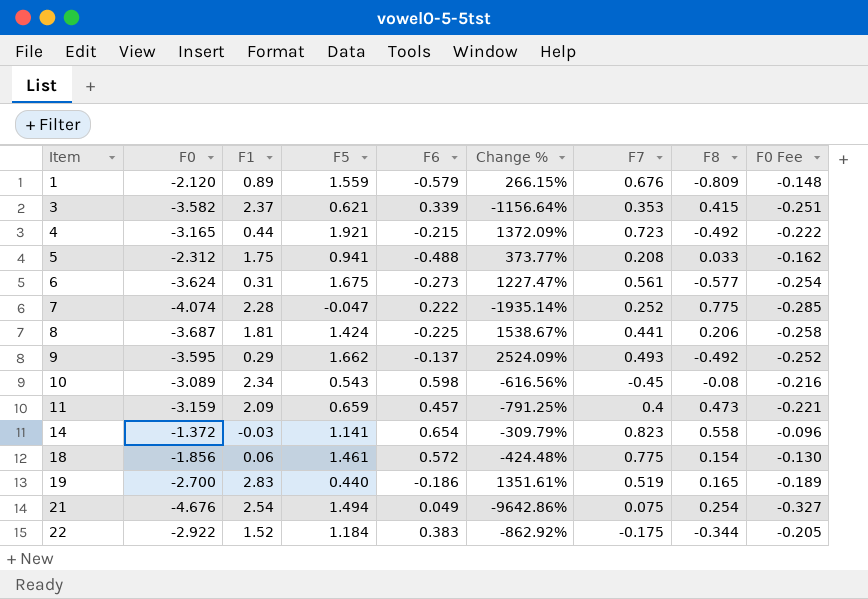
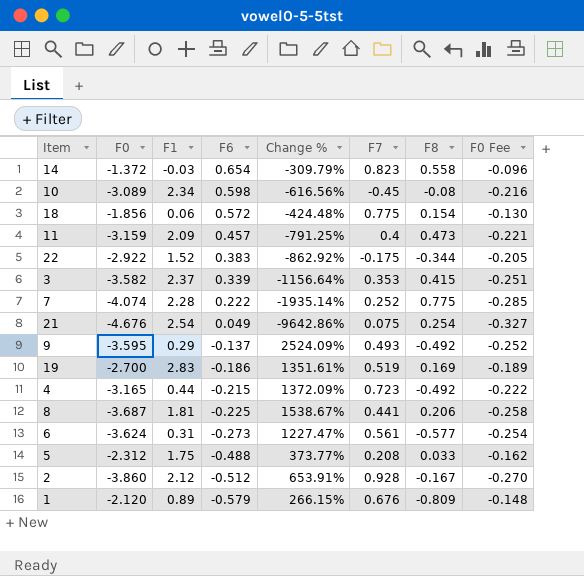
row order: Item ascending -> F6 descending
column F5 | position: 4 -> none
19 | F8: 0.165 -> 0.169
row 2: none -> -3.860 | 2.12 | -0.512 | 653.91% | 0.928 | -0.167 | -0.270

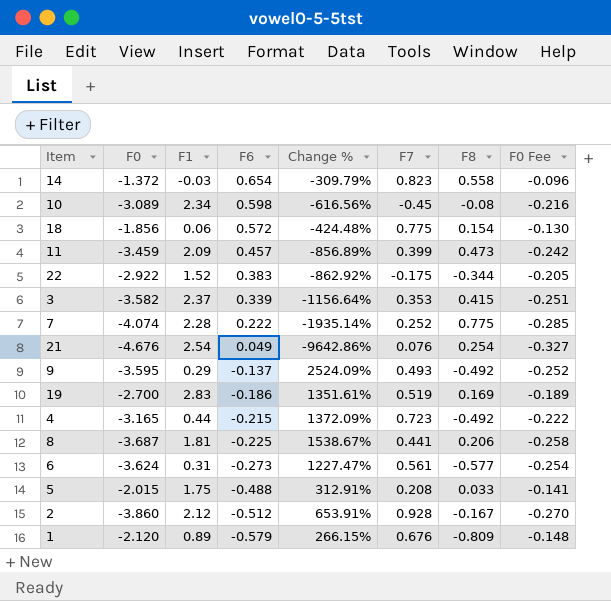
11 | F0: -3.159 -> -3.459
11 | Change %: -791.25% -> -856.89%
11 | F7: 0.4 -> 0.399
11 | F0 Fee: -0.221 -> -0.242
21 | F7: 0.075 -> 0.076
5 | F0: -2.312 -> -2.015
5 | Change %: 373.77% -> 312.91%
5 | F0 Fee: -0.162 -> -0.141

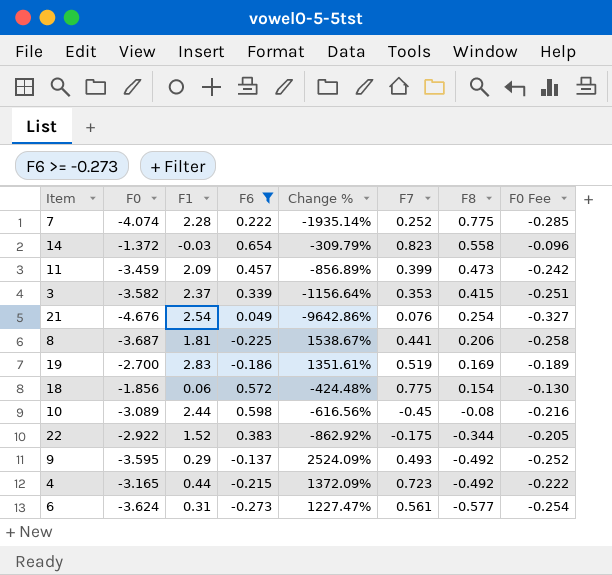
filter: none -> F6 >= -0.273
row order: F6 descending -> F8 descending
10 | F1: 2.34 -> 2.44

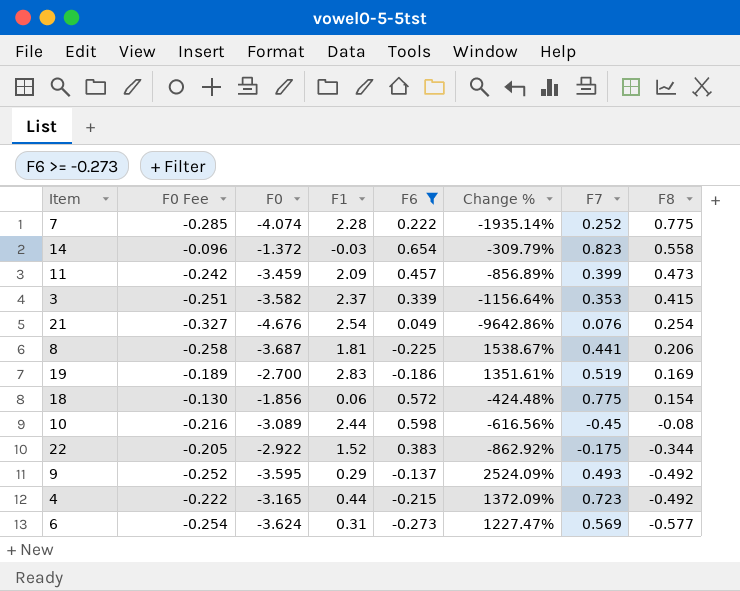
column F0 Fee | position: 8 -> 2
6 | F7: 0.561 -> 0.569

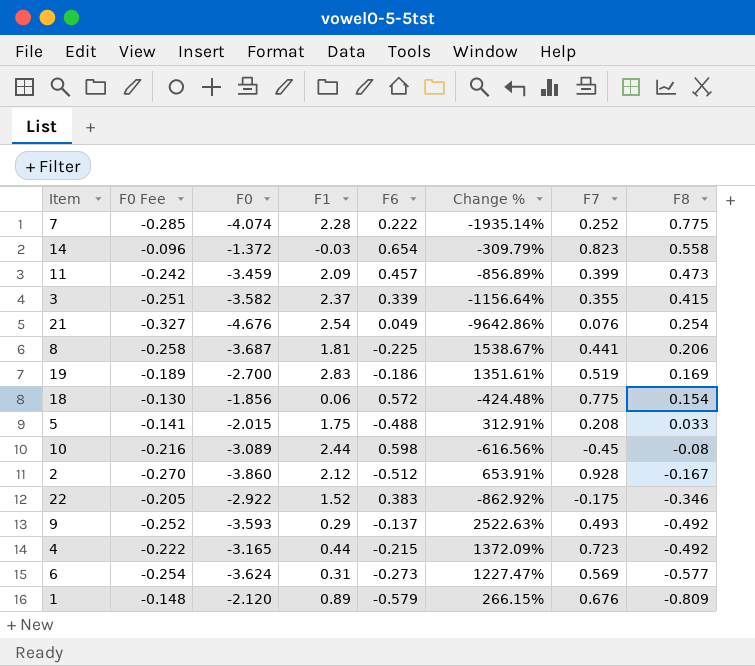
filter: F6 >= -0.273 -> none
3 | F7: 0.353 -> 0.355
22 | F8: -0.344 -> -0.346
9 | F0: -3.595 -> -3.593
9 | Change %: 2524.09% -> 2522.63%

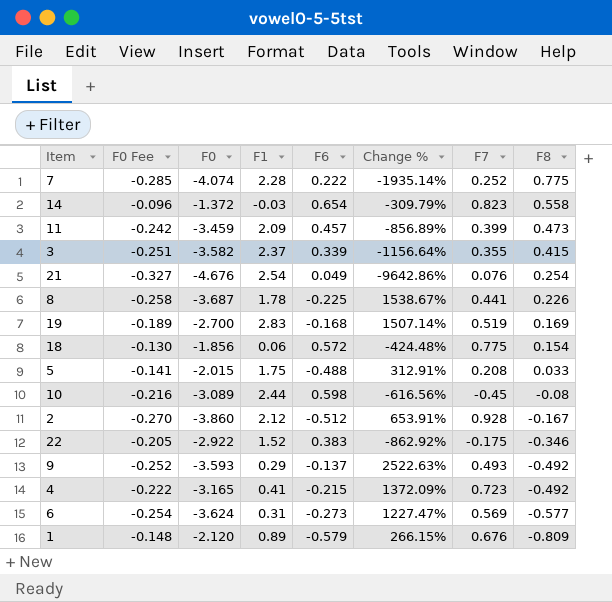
8 | F1: 1.81 -> 1.78
8 | F8: 0.206 -> 0.226
19 | F6: -0.186 -> -0.168
19 | Change %: 1351.61% -> 1507.14%
4 | F1: 0.44 -> 0.41

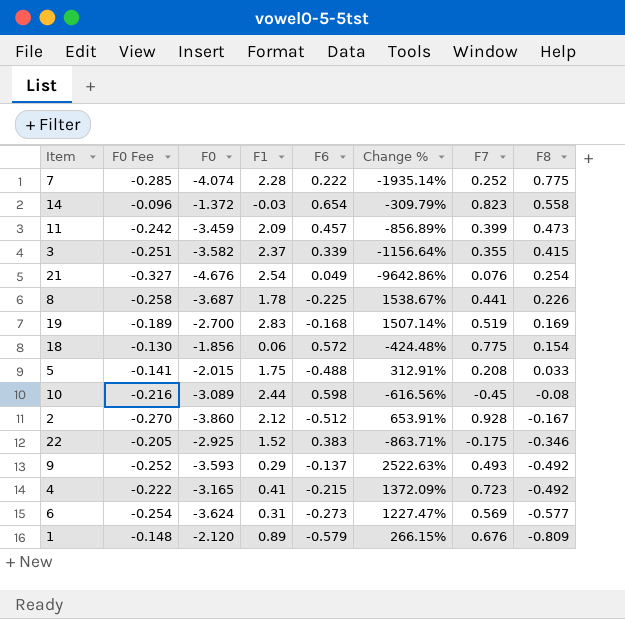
22 | F0: -2.922 -> -2.925
22 | Change %: -862.92% -> -863.71%

